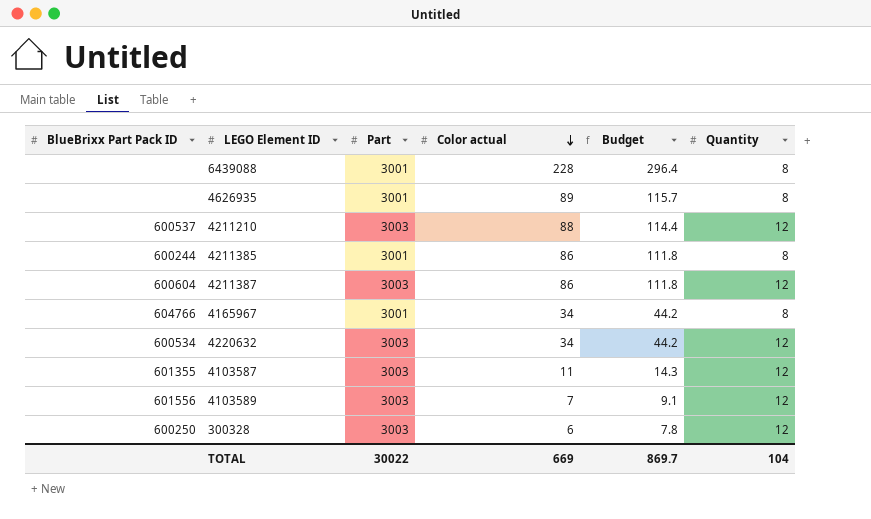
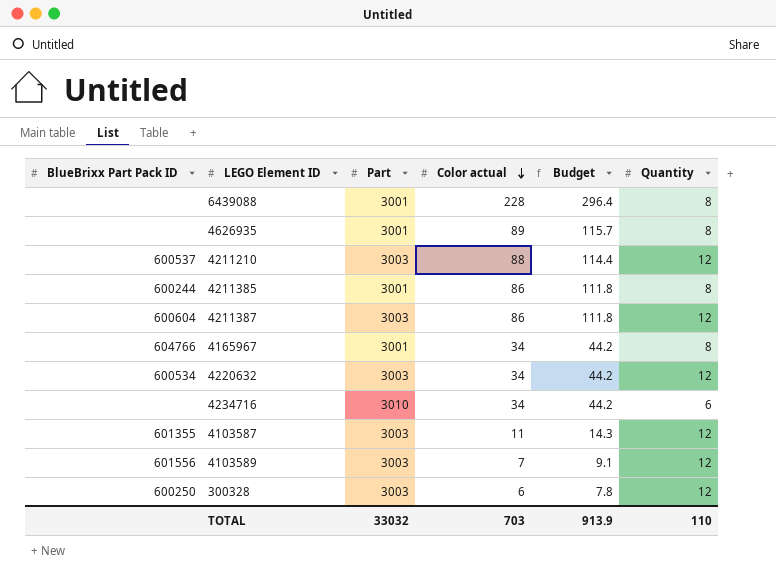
row 4234716: none -> none | 3010 | 34 | 44.2 | 6
TOTAL | Part: 30022 -> 33032
TOTAL | Color actual: 669 -> 703
TOTAL | Budget: 869.7 -> 913.9
TOTAL | Quantity: 104 -> 110

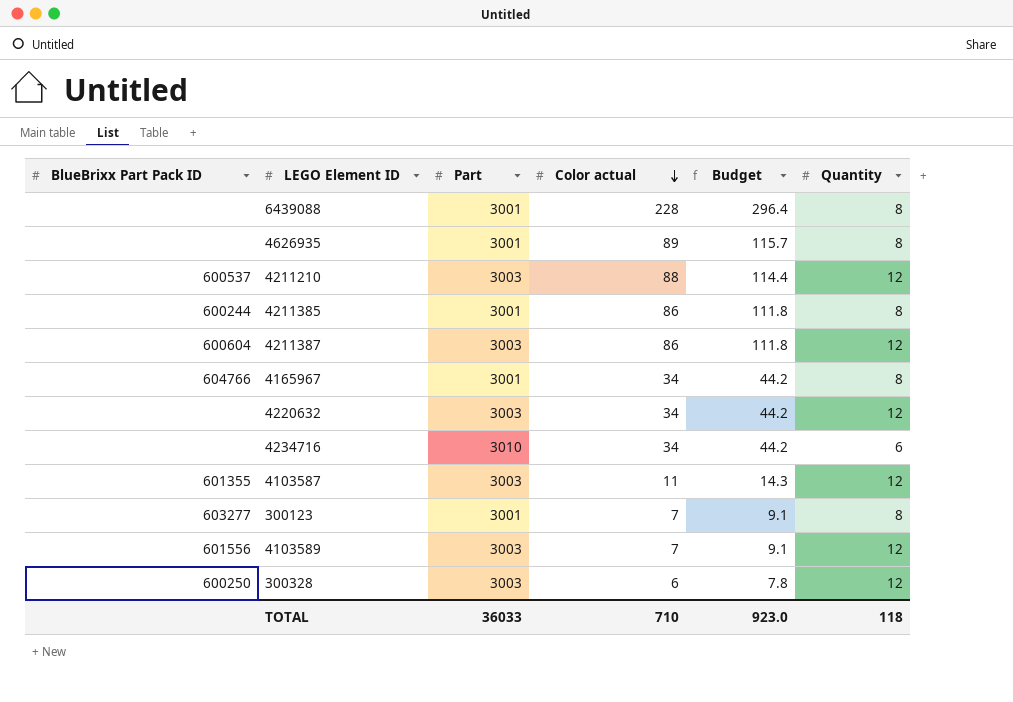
4220632 | BlueBrixx Part Pack ID: 600534 -> none
row 300123: none -> 603277 | 3001 | 7 | 9.1 | 8
TOTAL | Part: 33032 -> 36033
TOTAL | Color actual: 703 -> 710
TOTAL | Budget: 913.9 -> 923.0
TOTAL | Quantity: 110 -> 118

